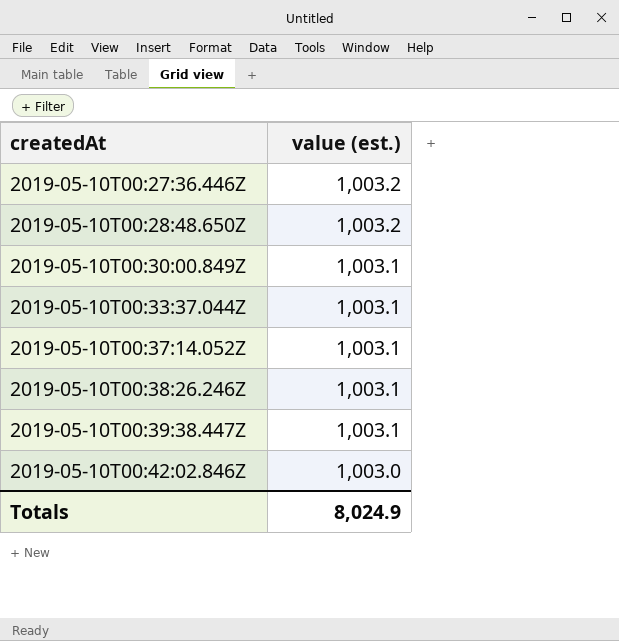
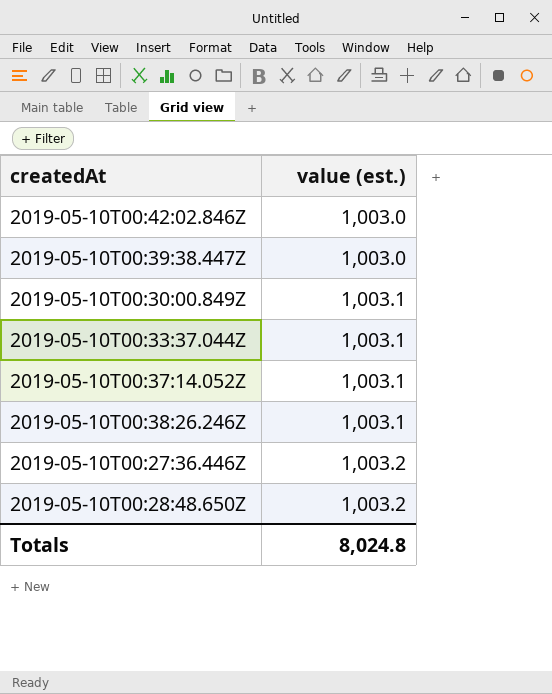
row order: createdAt ascending -> value (est.) ascending
2019-05-10T00:39:38.447Z | value (est.): 1,003.1 -> 1,003.0
Totals | value (est.): 8,024.9 -> 8,024.8

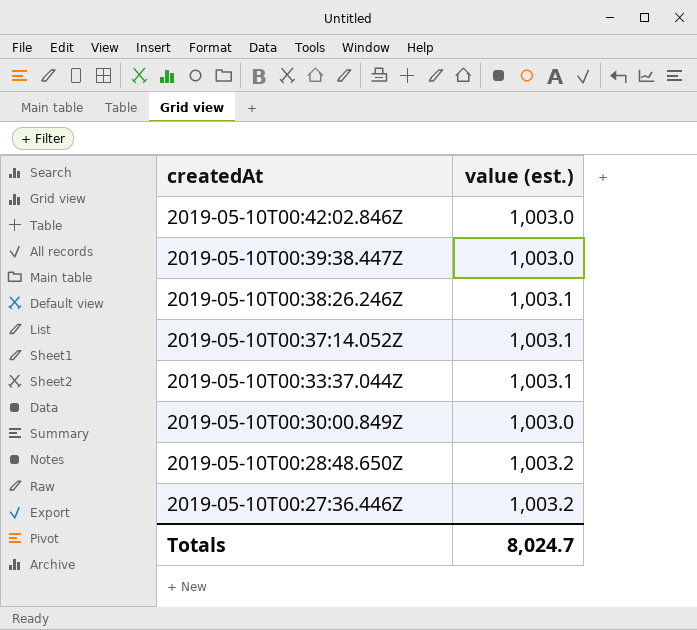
row order: value (est.) ascending -> createdAt descending
2019-05-10T00:30:00.849Z | value (est.): 1,003.1 -> 1,003.0
Totals | value (est.): 8,024.8 -> 8,024.7

